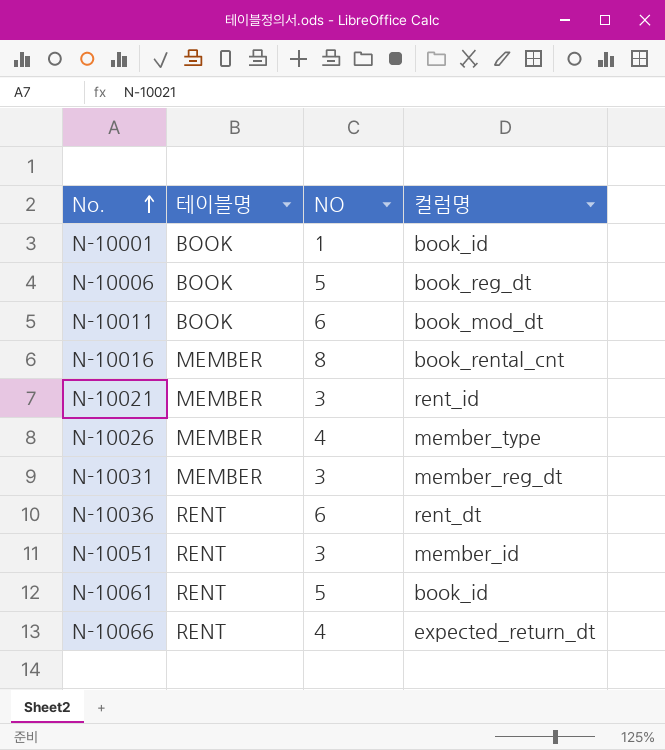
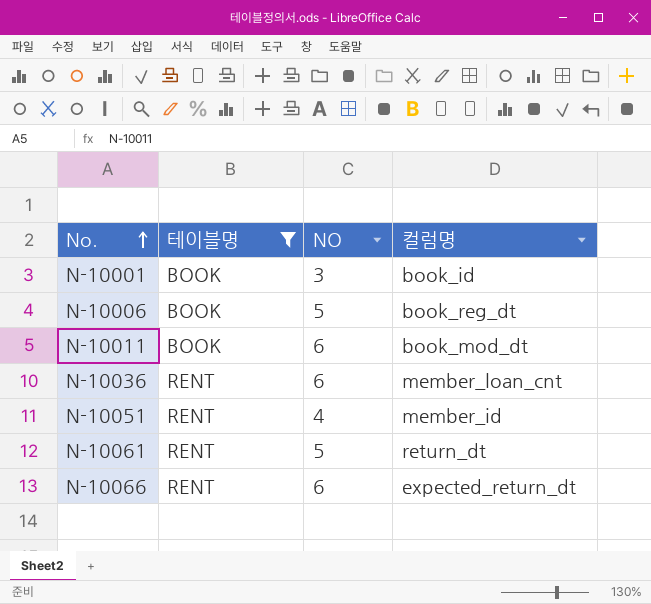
filter: none -> 테이블명 != MEMBER
N-10001 | NO: 1 -> 3
N-10036 | 컬럼명: rent_dt -> member_loan_cnt
N-10051 | NO: 3 -> 4
N-10061 | 컬럼명: book_id -> return_dt
N-10066 | NO: 4 -> 6

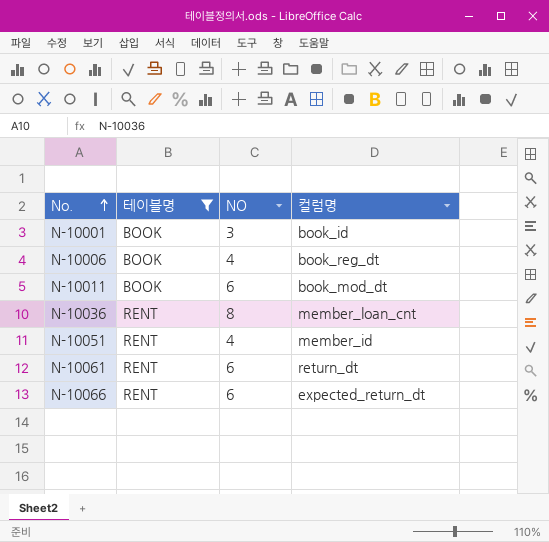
N-10006 | NO: 5 -> 4
N-10036 | NO: 6 -> 8
N-10061 | NO: 5 -> 6

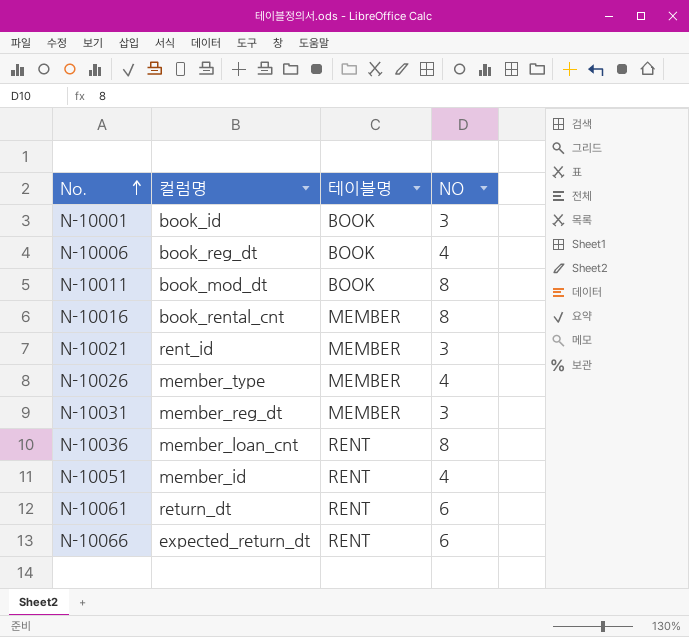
filter: 테이블명 != MEMBER -> none
column 컬럼명 | position: 4 -> 2
N-10011 | NO: 6 -> 8

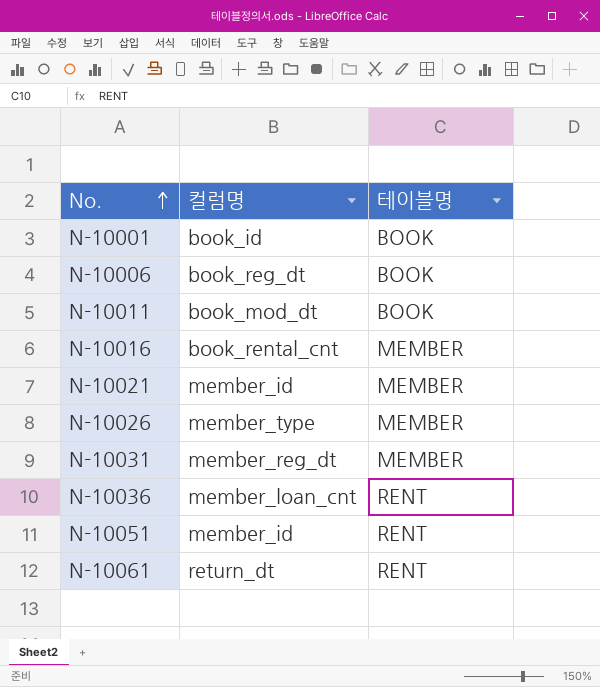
column NO | position: 4 -> none
row N-10066: expected_return_dt | RENT | 6 -> none
N-10021 | 컬럼명: rent_id -> member_id

